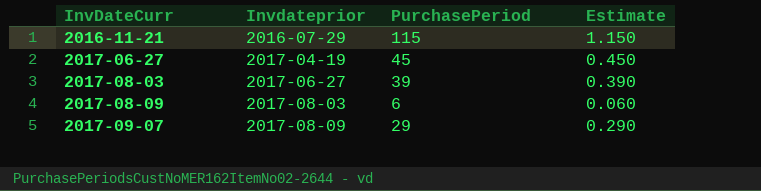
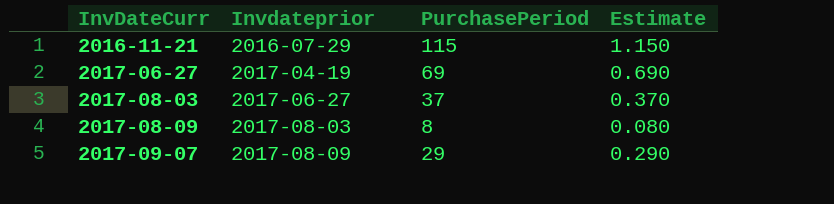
2017-06-27 | PurchasePeriod: 45 -> 69
2017-06-27 | Estimate: 0.450 -> 0.690
2017-08-03 | PurchasePeriod: 39 -> 37
2017-08-03 | Estimate: 0.390 -> 0.370
2017-08-09 | PurchasePeriod: 6 -> 8
2017-08-09 | Estimate: 0.060 -> 0.080

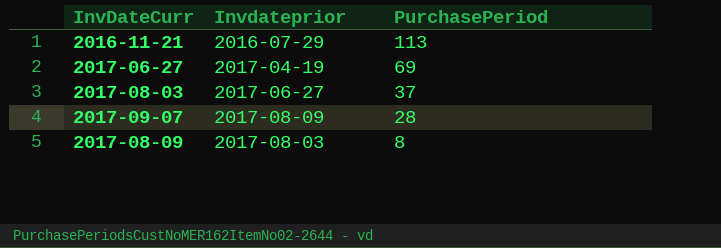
row order: InvDateCurr ascending -> PurchasePeriod descending
column Estimate | formula: [PurchasePeriod] * 0.01 -> none
2016-11-21 | PurchasePeriod: 115 -> 113
2017-09-07 | PurchasePeriod: 29 -> 28

